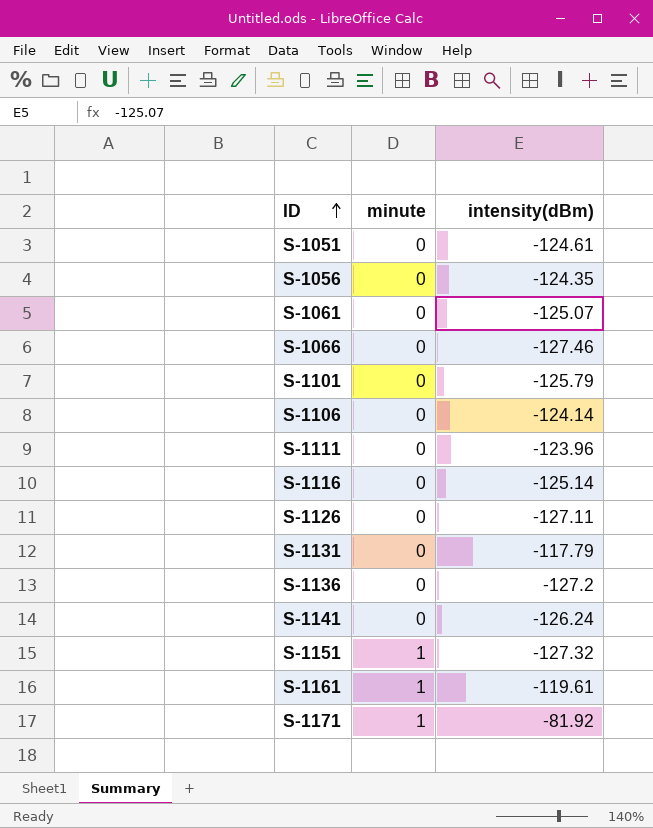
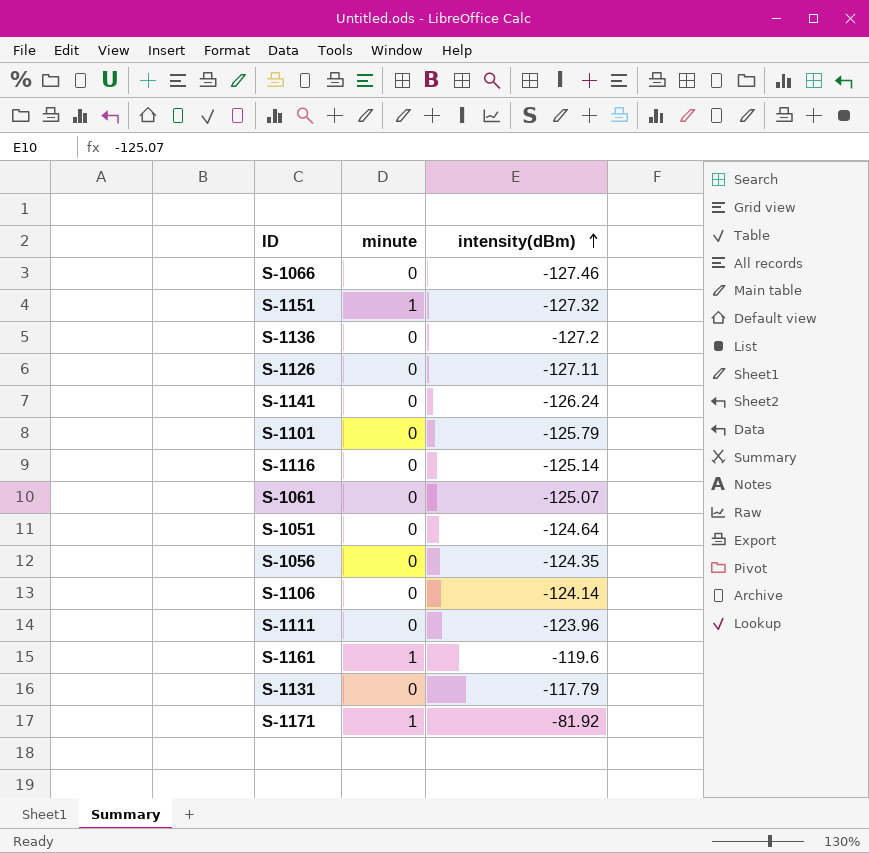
row order: ID ascending -> intensity(dBm) ascending
S-1051 | intensity(dBm): -124.61 -> -124.64
S-1161 | intensity(dBm): -119.61 -> -119.6

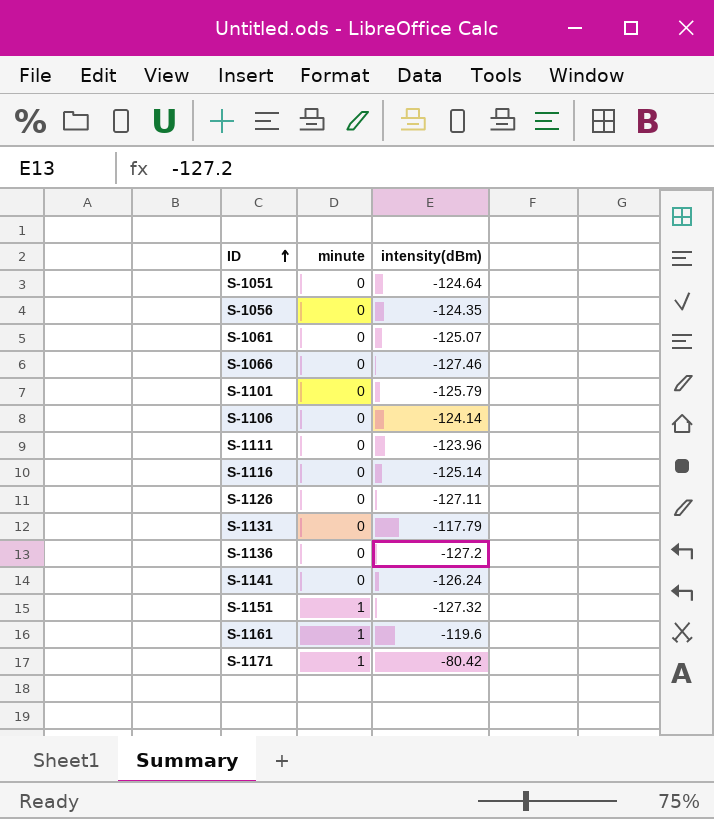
row order: intensity(dBm) ascending -> ID ascending
S-1171 | intensity(dBm): -81.92 -> -80.42

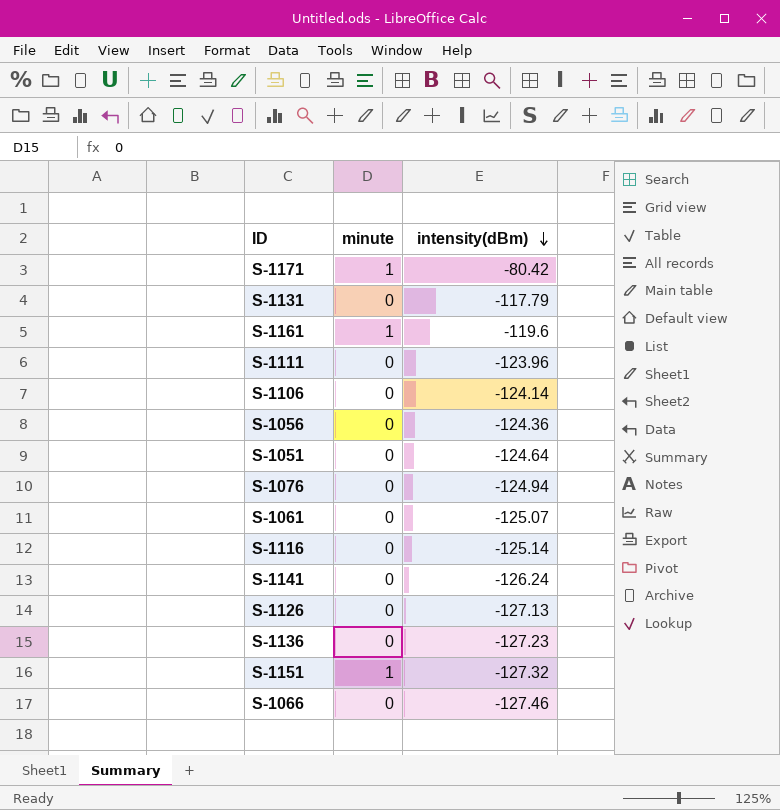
row order: ID ascending -> intensity(dBm) descending
row S-1101: 0 | -125.79 -> none
S-1056 | intensity(dBm): -124.35 -> -124.36
row S-1076: none -> 0 | -124.94
S-1126 | intensity(dBm): -127.11 -> -127.13
S-1136 | intensity(dBm): -127.2 -> -127.23

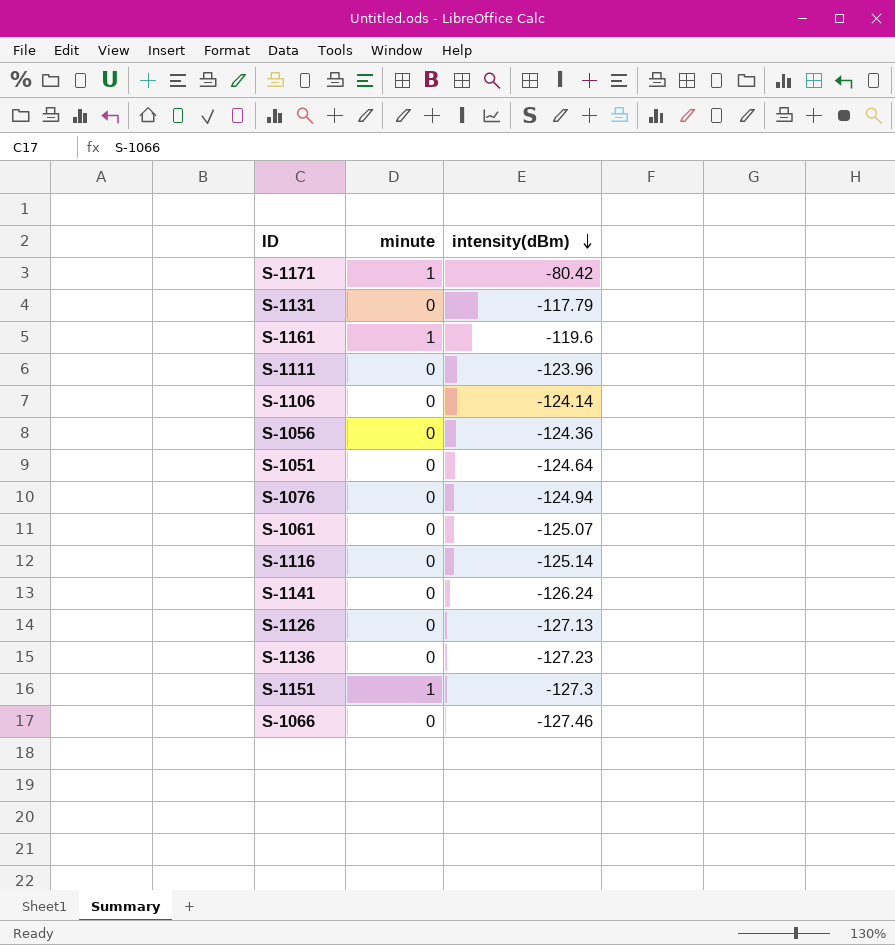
S-1151 | intensity(dBm): -127.32 -> -127.3

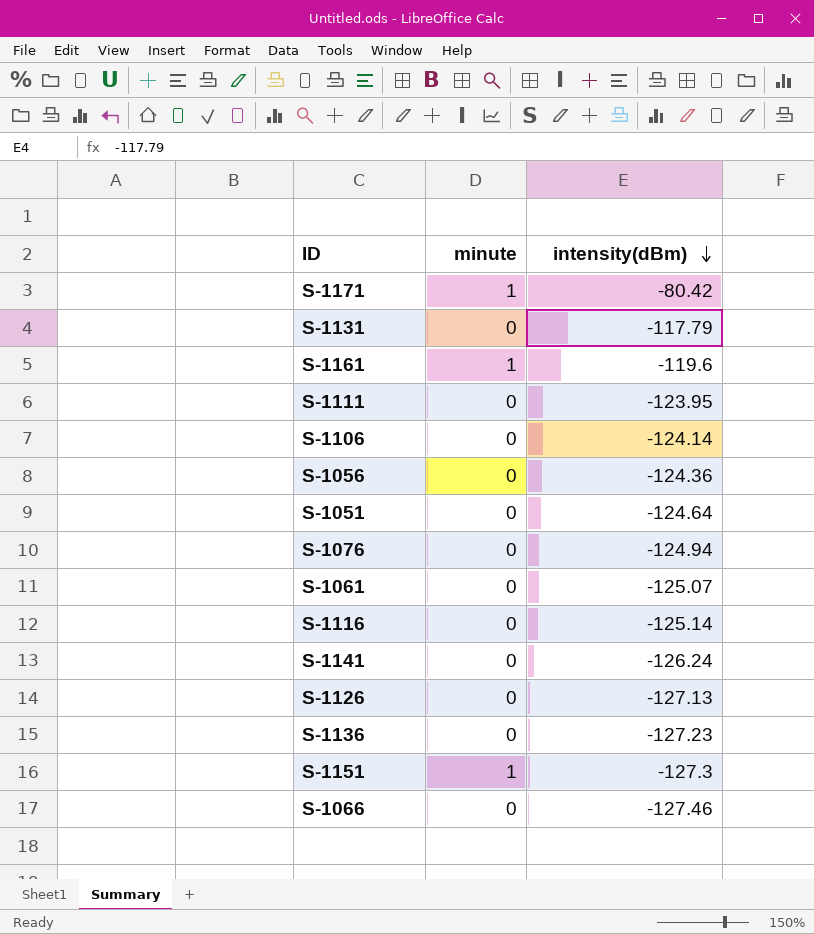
S-1111 | intensity(dBm): -123.96 -> -123.95

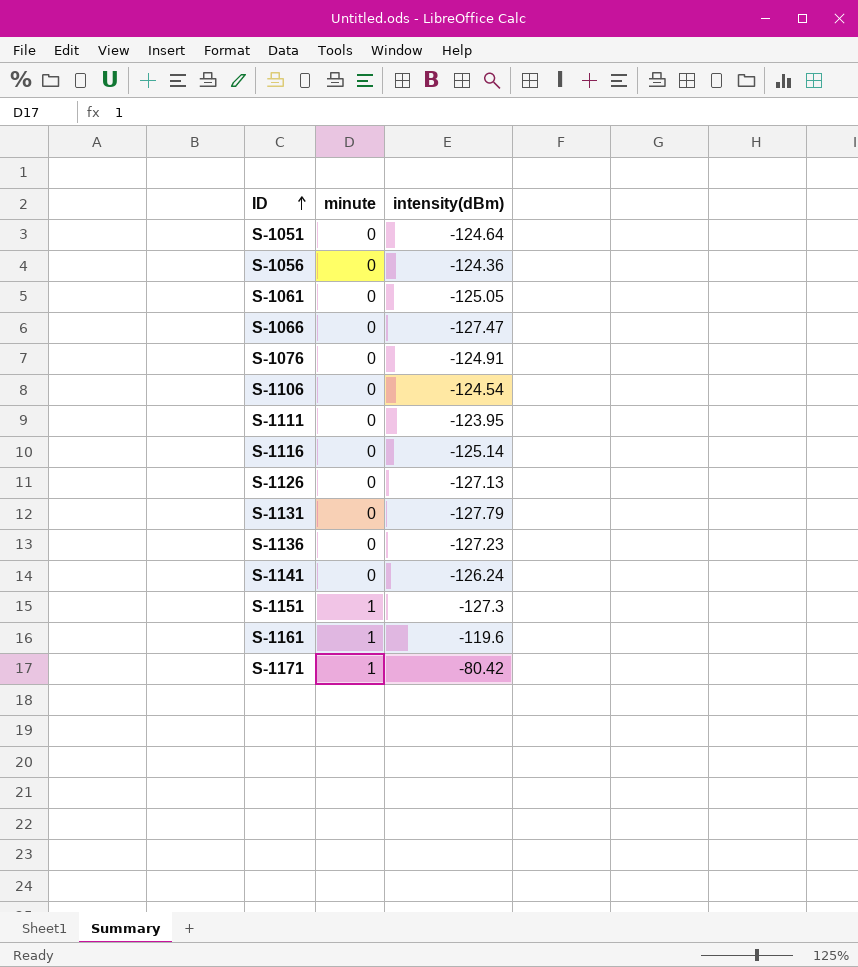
row order: intensity(dBm) descending -> ID ascending
S-1061 | intensity(dBm): -125.07 -> -125.05
S-1066 | intensity(dBm): -127.46 -> -127.47
S-1076 | intensity(dBm): -124.94 -> -124.91
S-1106 | intensity(dBm): -124.14 -> -124.54
S-1131 | intensity(dBm): -117.79 -> -127.79

